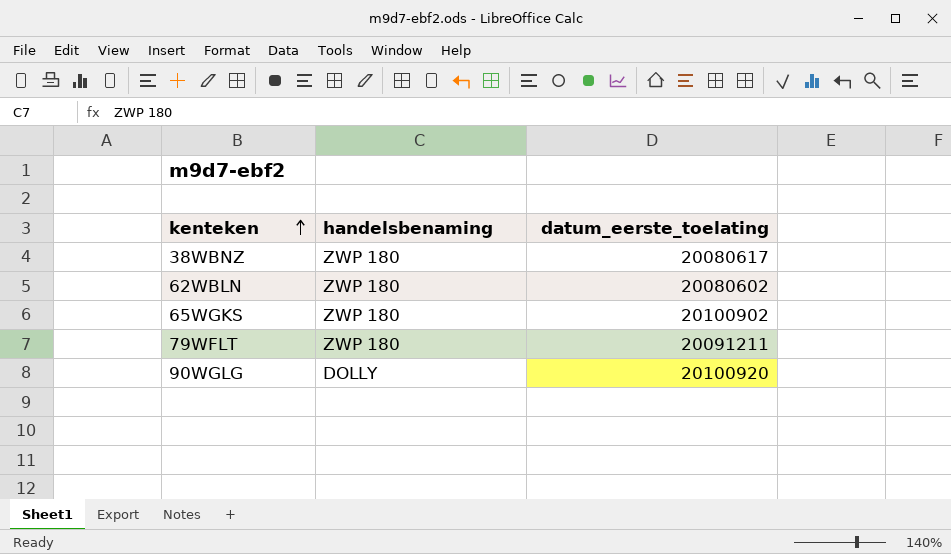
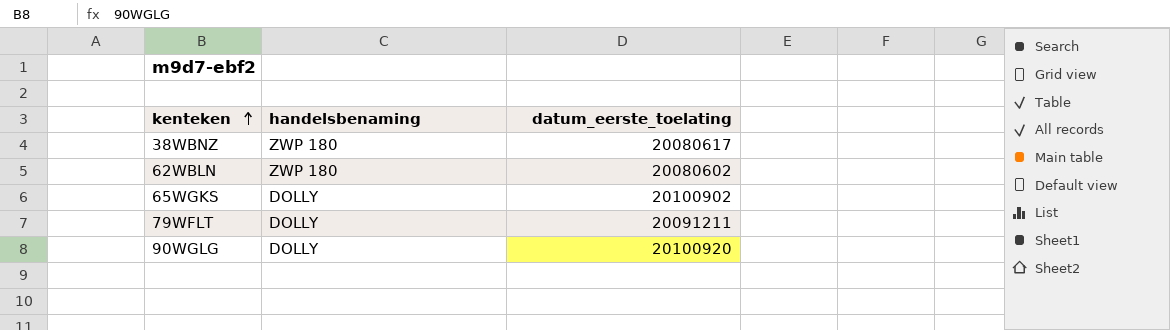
65WGKS | handelsbenaming: ZWP 180 -> DOLLY
79WFLT | handelsbenaming: ZWP 180 -> DOLLY

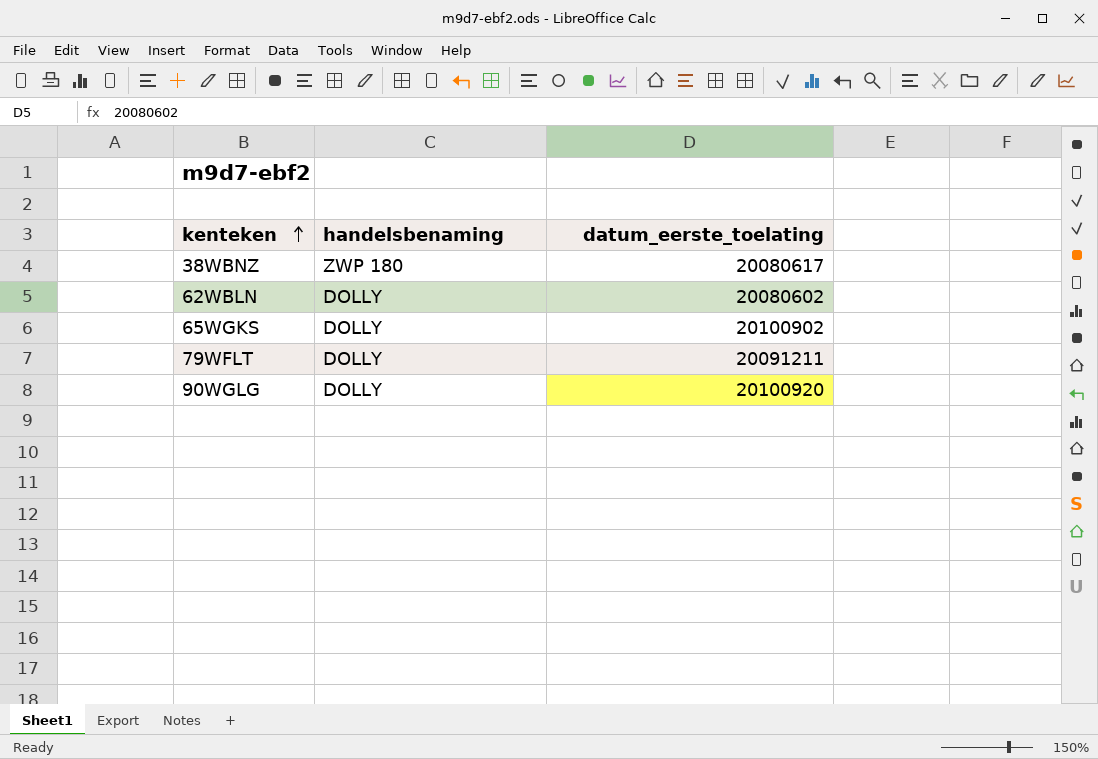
62WBLN | handelsbenaming: ZWP 180 -> DOLLY

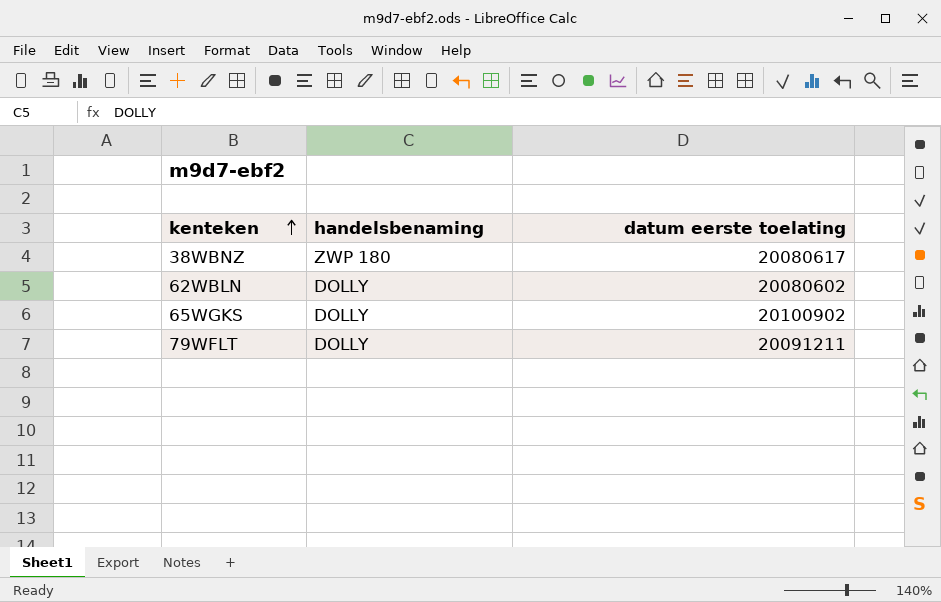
column name: datum_eerste_toelating -> datum eerste toelating
row 90WGLG: DOLLY | 20100920 -> none

